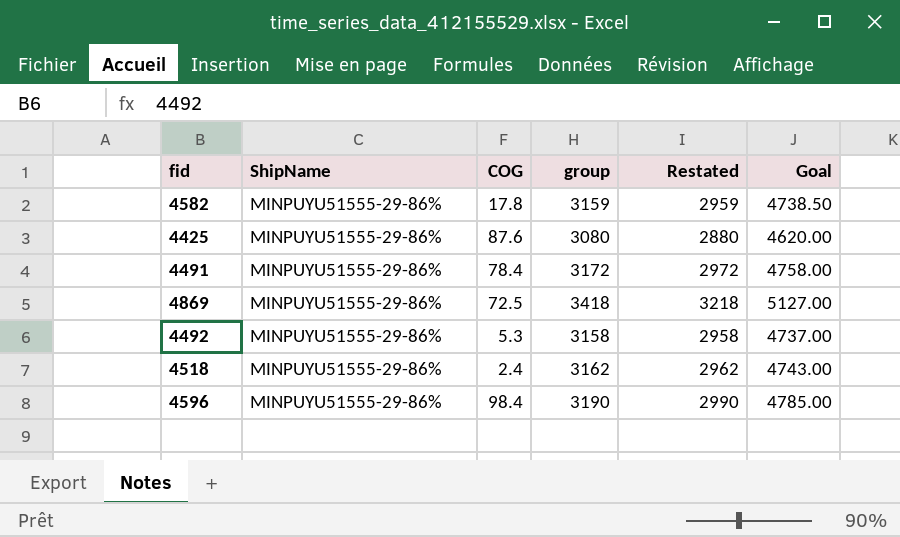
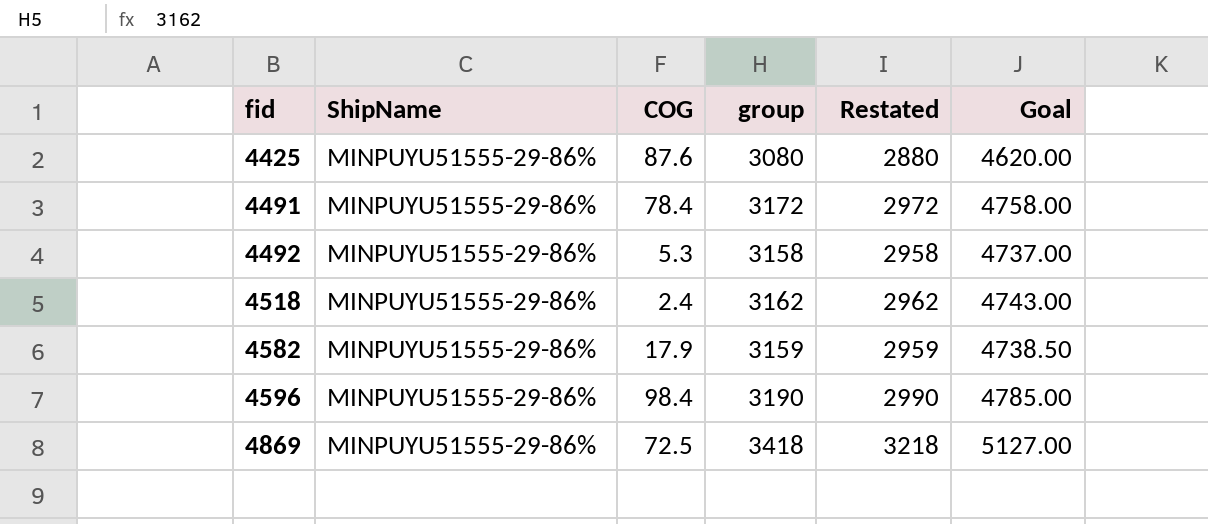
row order: none -> fid ascending
4582 | COG: 17.8 -> 17.9

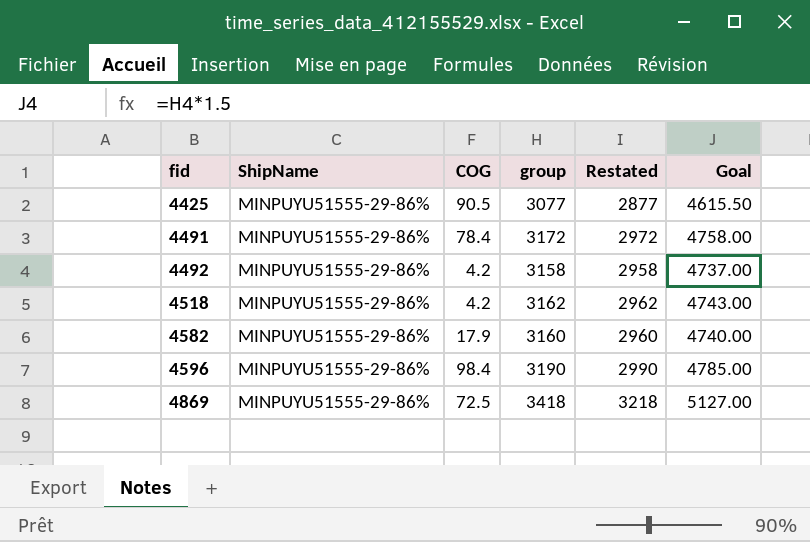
4425 | COG: 87.6 -> 90.5
4425 | group: 3080 -> 3077
4425 | Restated: 2880 -> 2877
4425 | Goal: 4620.00 -> 4615.50
4492 | COG: 5.3 -> 4.2
4518 | COG: 2.4 -> 4.2
4582 | group: 3159 -> 3160
4582 | Restated: 2959 -> 2960
4582 | Goal: 4738.50 -> 4740.00

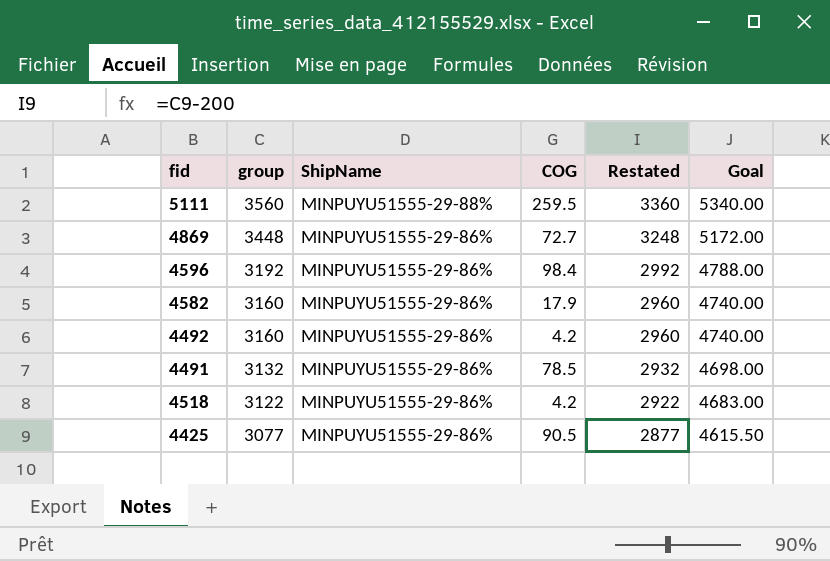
row order: fid ascending -> group descending
column group | position: 4 -> 2
row 5111: none -> 3560 | MINPUYU51555-29-88% | 259.5 | 3360 | 5340.00
4869 | group: 3418 -> 3448
4869 | COG: 72.5 -> 72.7
4869 | Restated: 3218 -> 3248
4869 | Goal: 5127.00 -> 5172.00
4596 | group: 3190 -> 3192
4596 | Restated: 2990 -> 2992
4596 | Goal: 4785.00 -> 4788.00
4492 | group: 3158 -> 3160
4492 | Restated: 2958 -> 2960
4492 | Goal: 4737.00 -> 4740.00
4491 | group: 3172 -> 3132
4491 | COG: 78.4 -> 78.5
4491 | Restated: 2972 -> 2932
4491 | Goal: 4758.00 -> 4698.00
4518 | group: 3162 -> 3122
4518 | Restated: 2962 -> 2922
4518 | Goal: 4743.00 -> 4683.00

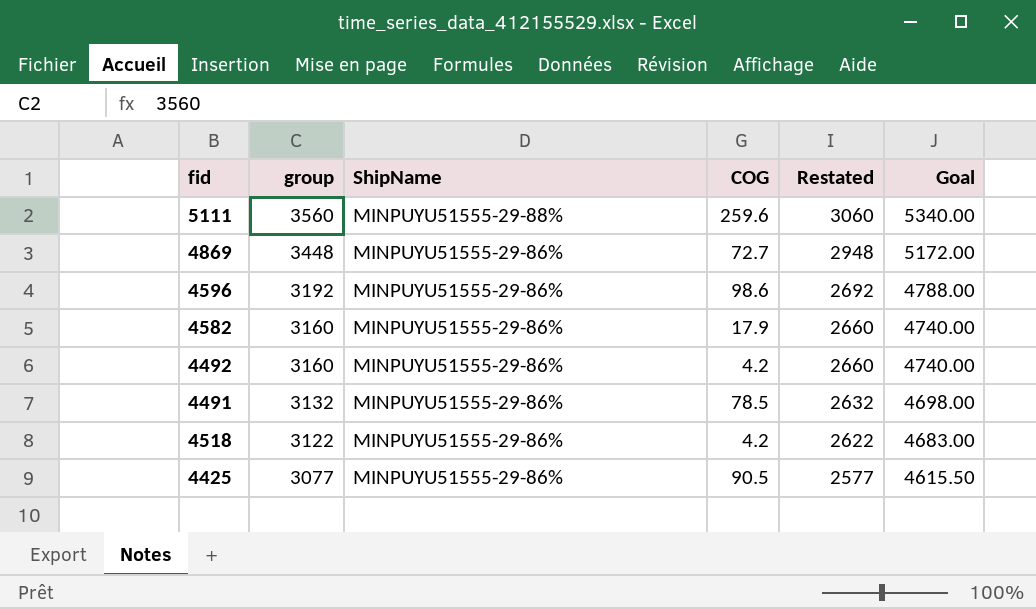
column Restated | formula: [group] - 200 -> [group] - 500
5111 | COG: 259.5 -> 259.6
4596 | COG: 98.4 -> 98.6

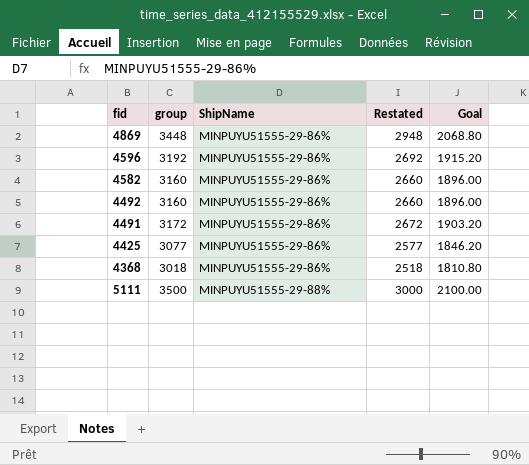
row order: group descending -> ShipName ascending
column COG | position: 4 -> none
column Goal | formula: [group] * 1.5 -> [group] * 0.6
row 4518: 3122 | MINPUYU51555-29-86% | 4.2 | 2622 | 4683.00 -> none
4491 | group: 3132 -> 3172
4491 | Restated: 2632 -> 2672
row 4368: none -> 3018 | MINPUYU51555-29-86% | 2518 | 1810.80
5111 | group: 3560 -> 3500
5111 | Restated: 3060 -> 3000

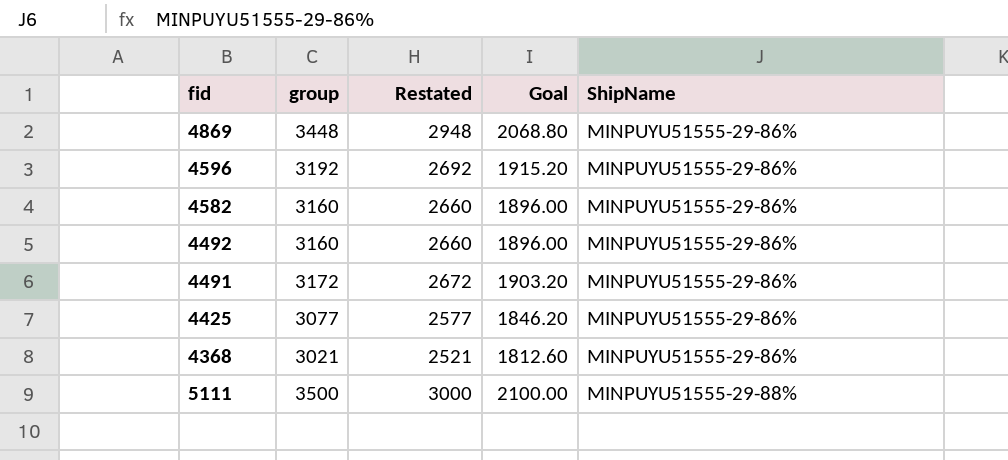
column ShipName | position: 3 -> 5
4368 | group: 3018 -> 3021
4368 | Restated: 2518 -> 2521
4368 | Goal: 1810.80 -> 1812.60

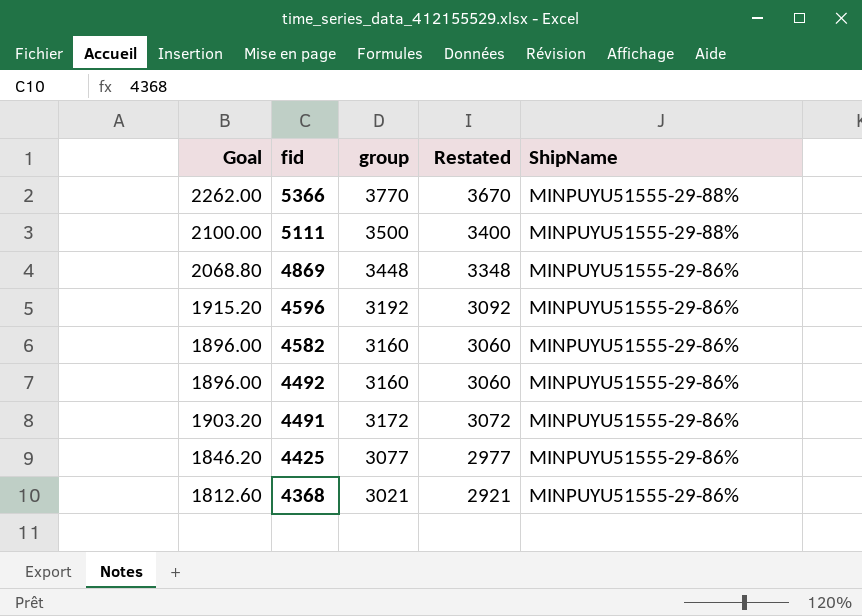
row order: ShipName ascending -> fid descending
column Goal | position: 4 -> 1
column Restated | formula: [group] - 500 -> [group] - 100
row 5366: none -> 2262.00 | 3770 | 3670 | MINPUYU51555-29-88%

